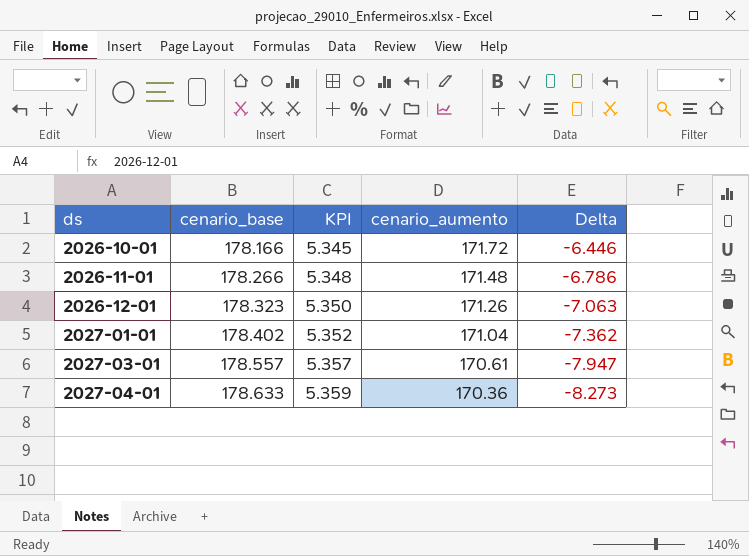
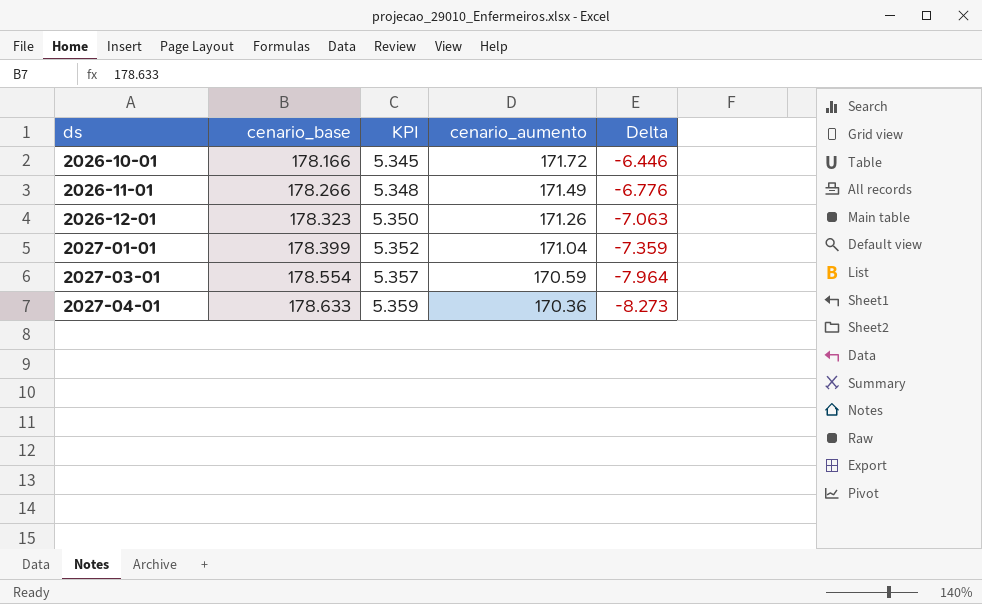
2026-11-01 | cenario_aumento: 171.48 -> 171.49
2026-11-01 | Delta: -6.786 -> -6.776
2027-01-01 | cenario_base: 178.402 -> 178.399
2027-01-01 | Delta: -7.362 -> -7.359
2027-03-01 | cenario_base: 178.557 -> 178.554
2027-03-01 | cenario_aumento: 170.61 -> 170.59
2027-03-01 | Delta: -7.947 -> -7.964

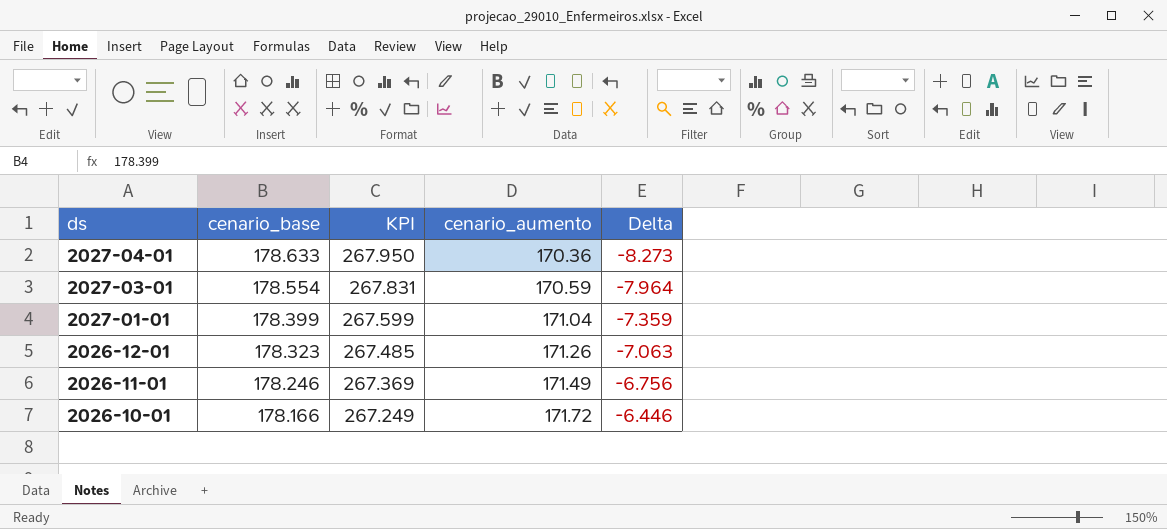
row order: ds ascending -> ds descending
column KPI | formula: [cenario_base] * 0.03 -> [cenario_base] * 1.5
2026-11-01 | cenario_base: 178.266 -> 178.246
2026-11-01 | Delta: -6.776 -> -6.756

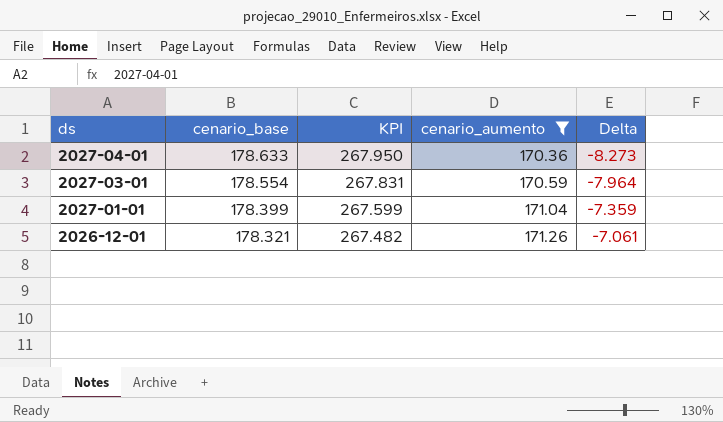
filter: none -> cenario_aumento <= 171.26
2026-12-01 | cenario_base: 178.323 -> 178.321
2026-12-01 | KPI: 267.485 -> 267.482
2026-12-01 | Delta: -7.063 -> -7.061

